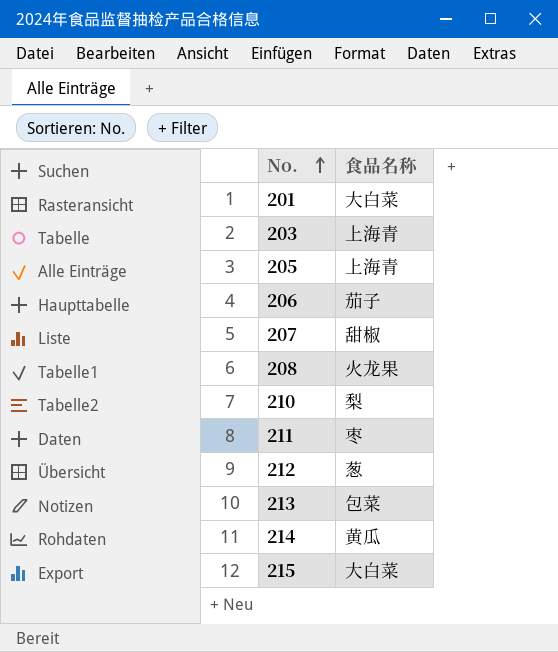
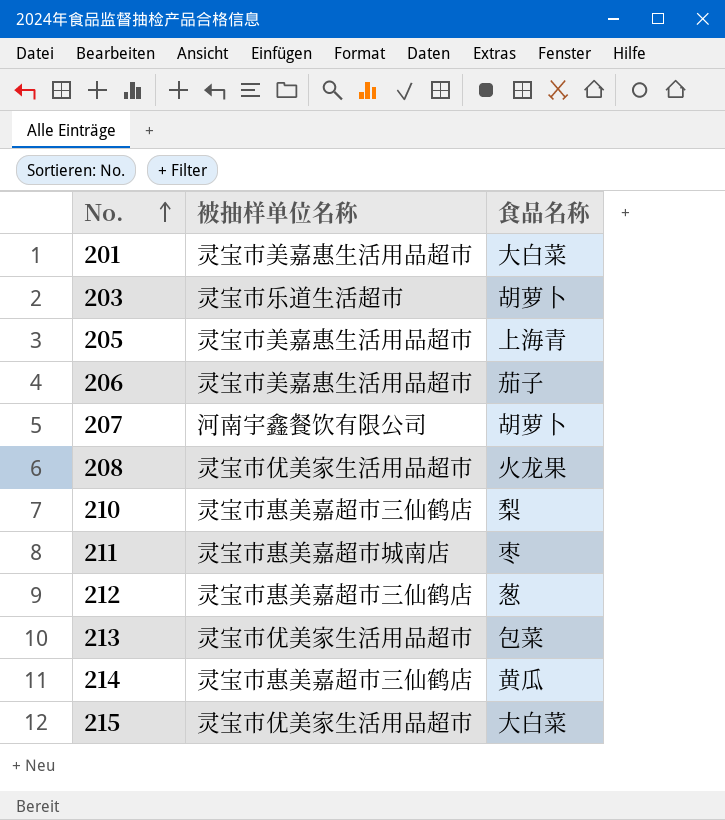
column 被抽样单位名称 | position: none -> 2
203 | 食品名称: 上海青 -> 胡萝卜
207 | 食品名称: 甜椒 -> 胡萝卜

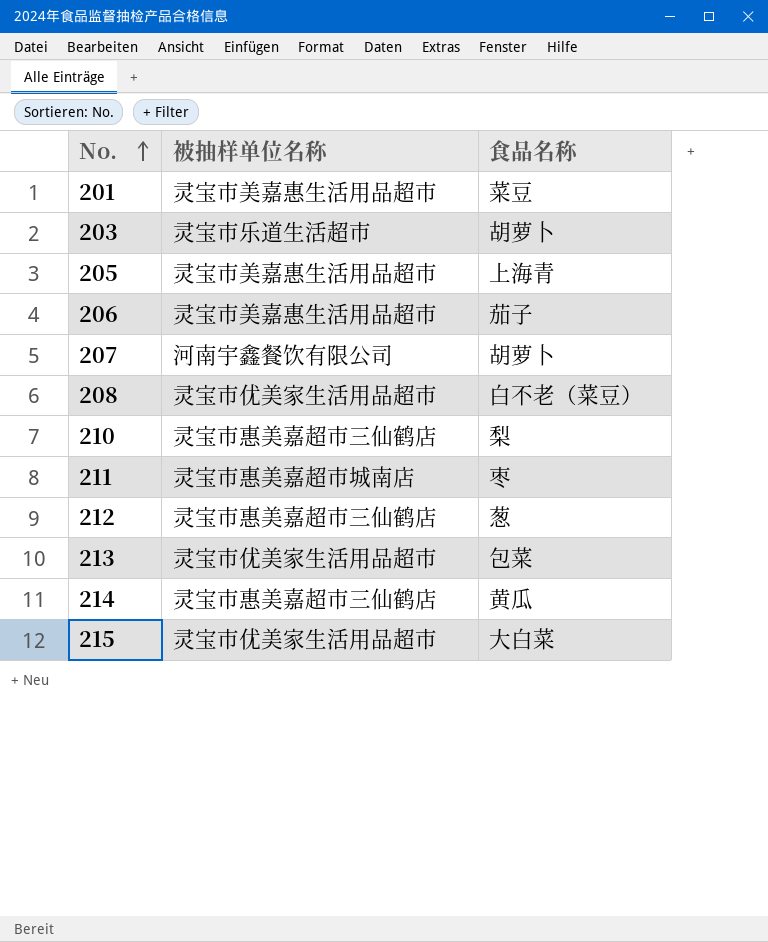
201 | 食品名称: 大白菜 -> 菜豆
208 | 食品名称: 火龙果 -> 白不老（菜豆）

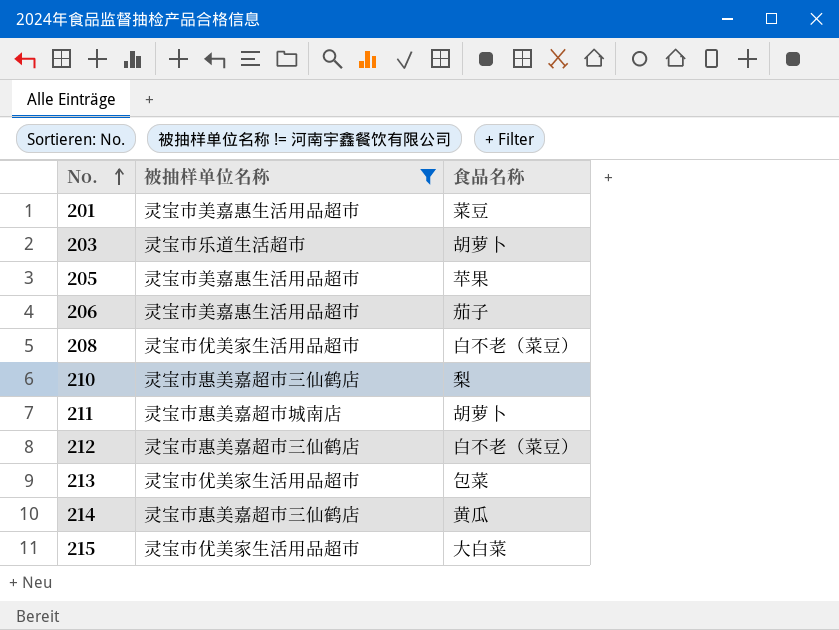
filter: none -> 被抽样单位名称 != 河南宇鑫餐饮有限公司
205 | 食品名称: 上海青 -> 苹果
211 | 食品名称: 枣 -> 胡萝卜
212 | 食品名称: 葱 -> 白不老（菜豆）

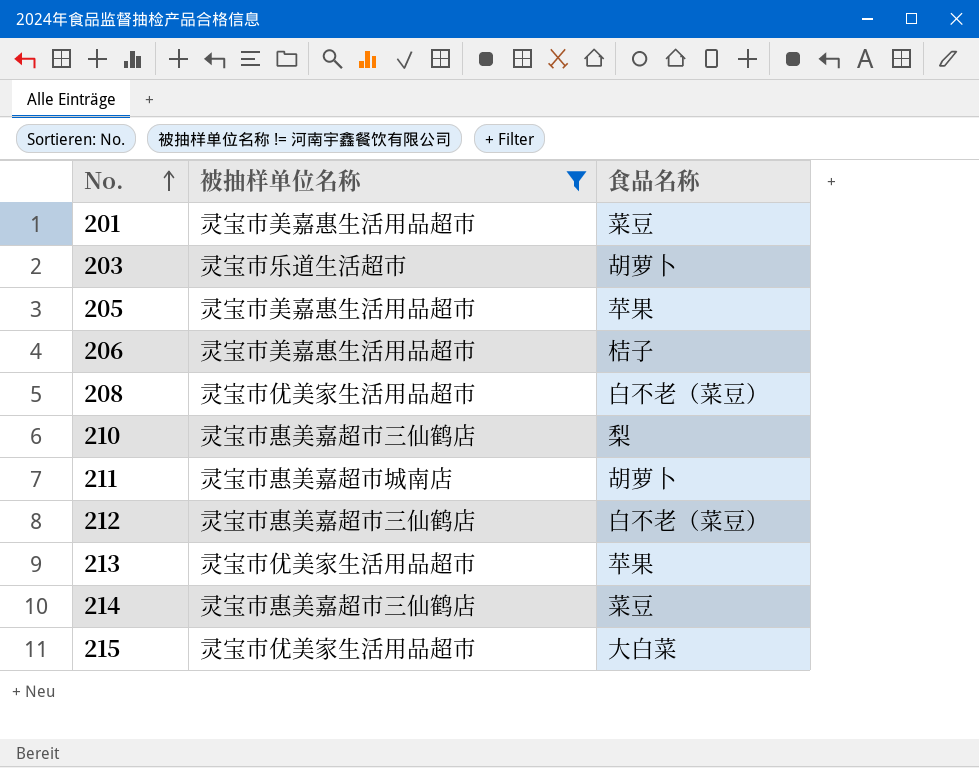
206 | 食品名称: 茄子 -> 桔子
213 | 食品名称: 包菜 -> 苹果
214 | 食品名称: 黄瓜 -> 菜豆

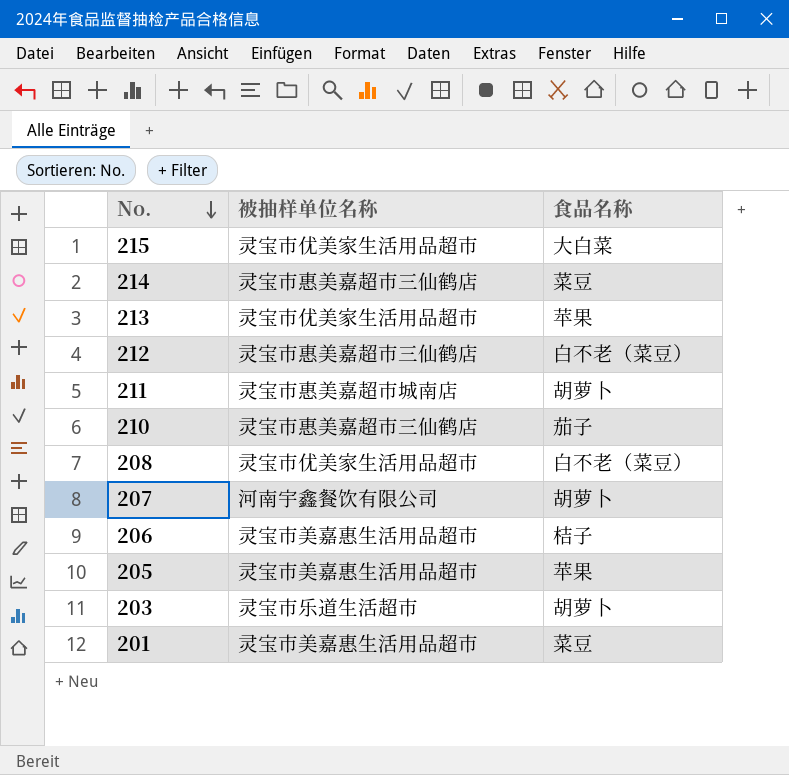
filter: 被抽样单位名称 != 河南宇鑫餐饮有限公司 -> none
row order: No. ascending -> No. descending
210 | 食品名称: 梨 -> 茄子

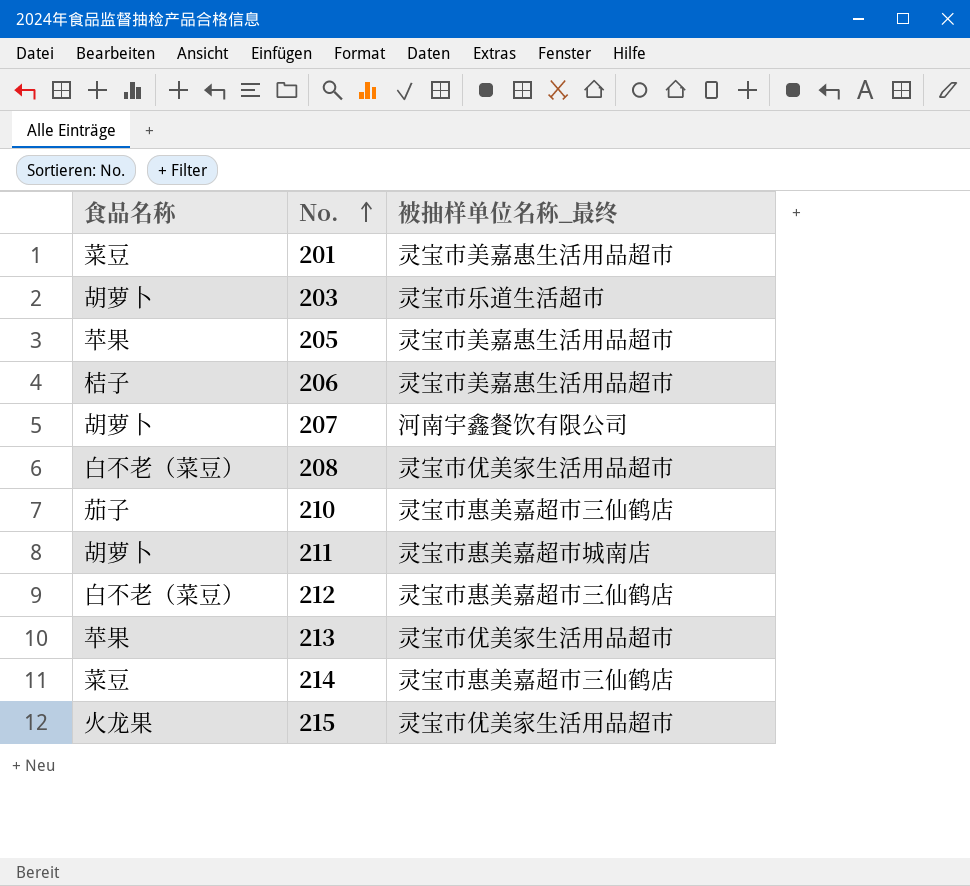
row order: No. descending -> No. ascending
column 食品名称 | position: 3 -> 1
column name: 被抽样单位名称 -> 被抽样单位名称_最终
215 | 食品名称: 大白菜 -> 火龙果

